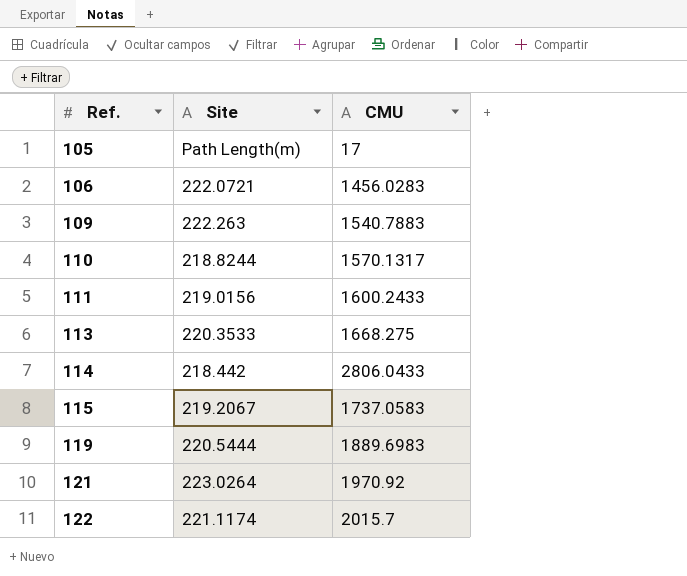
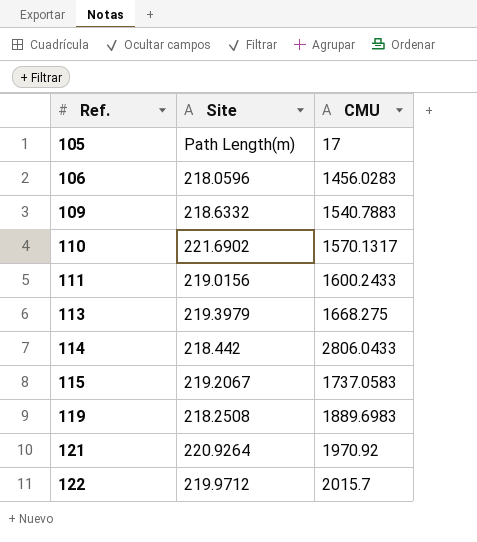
106 | Site: 222.0721 -> 218.0596
109 | Site: 222.263 -> 218.6332
110 | Site: 218.8244 -> 221.6902
113 | Site: 220.3533 -> 219.3979
119 | Site: 220.5444 -> 218.2508
121 | Site: 223.0264 -> 220.9264
122 | Site: 221.1174 -> 219.9712

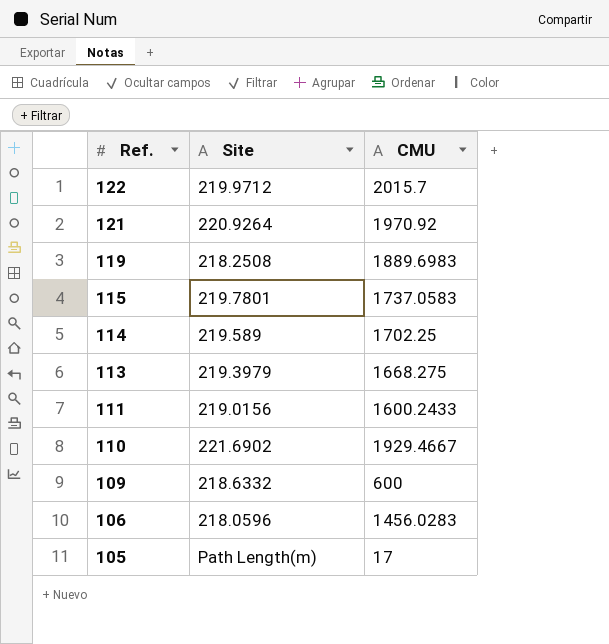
row order: Ref. ascending -> Ref. descending
115 | Site: 219.2067 -> 219.7801
114 | Site: 218.442 -> 219.589
114 | CMU: 2806.0433 -> 1702.25
110 | CMU: 1570.1317 -> 1929.4667
109 | CMU: 1540.7883 -> 600

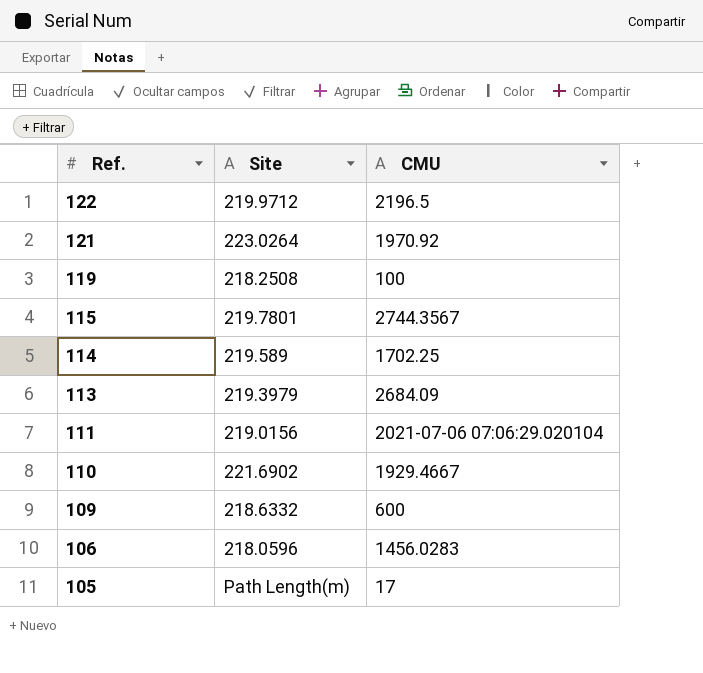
122 | CMU: 2015.7 -> 2196.5
121 | Site: 220.9264 -> 223.0264
119 | CMU: 1889.6983 -> 100
115 | CMU: 1737.0583 -> 2744.3567
113 | CMU: 1668.275 -> 2684.09
111 | CMU: 1600.2433 -> 2021-07-06 07:06:29.020104

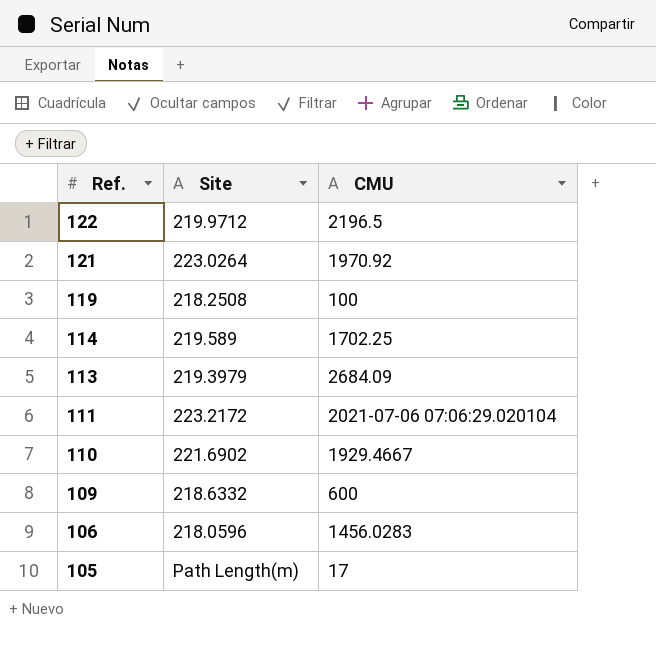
row 115: 219.7801 | 2744.3567 -> none
111 | Site: 219.0156 -> 223.2172

